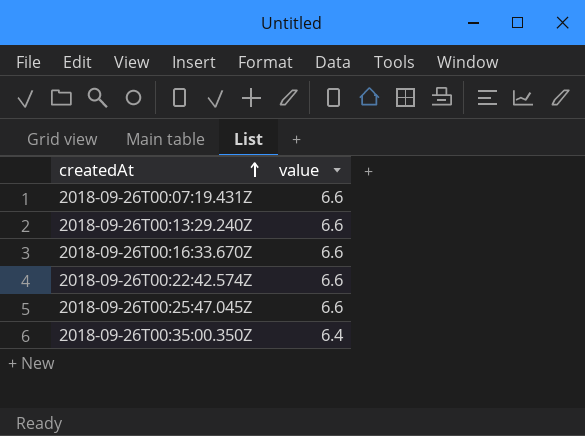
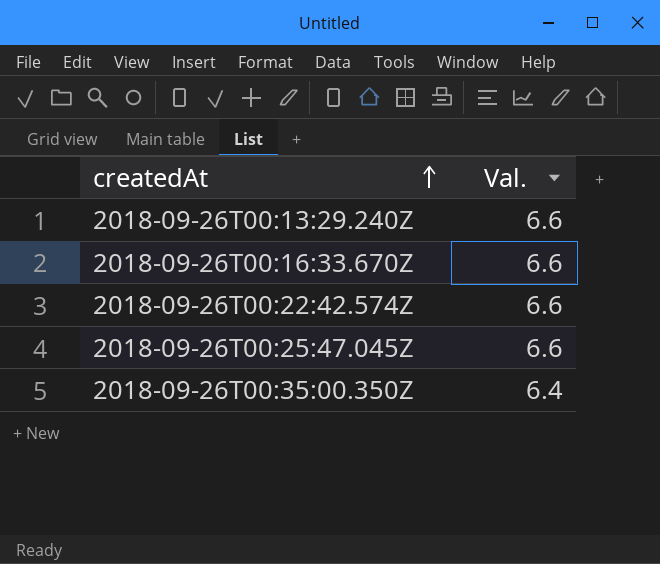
column name: value -> Val.
row 2018-09-26T00:07:19.431Z: 6.6 -> none

